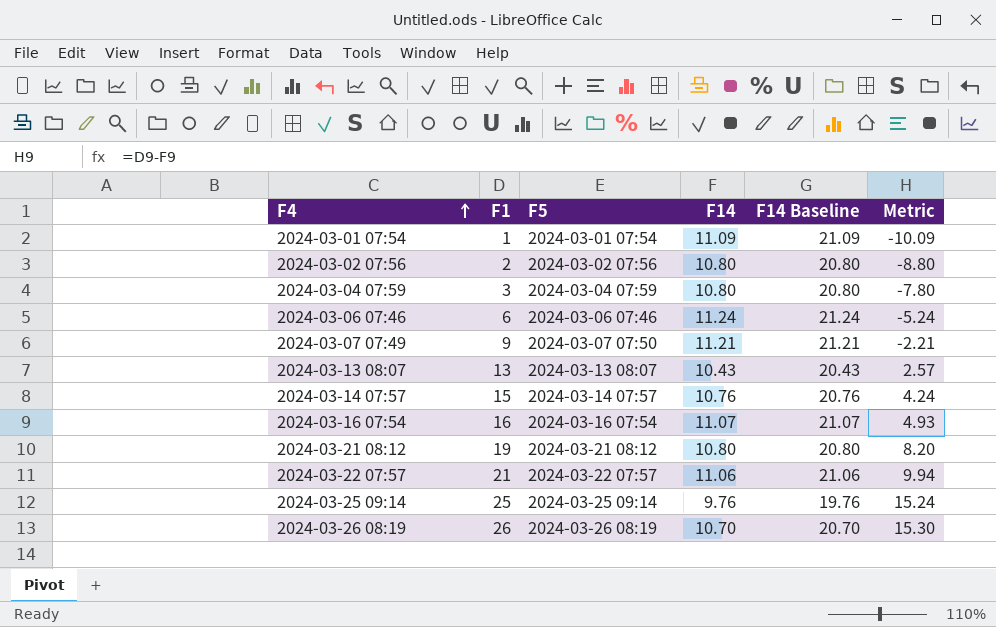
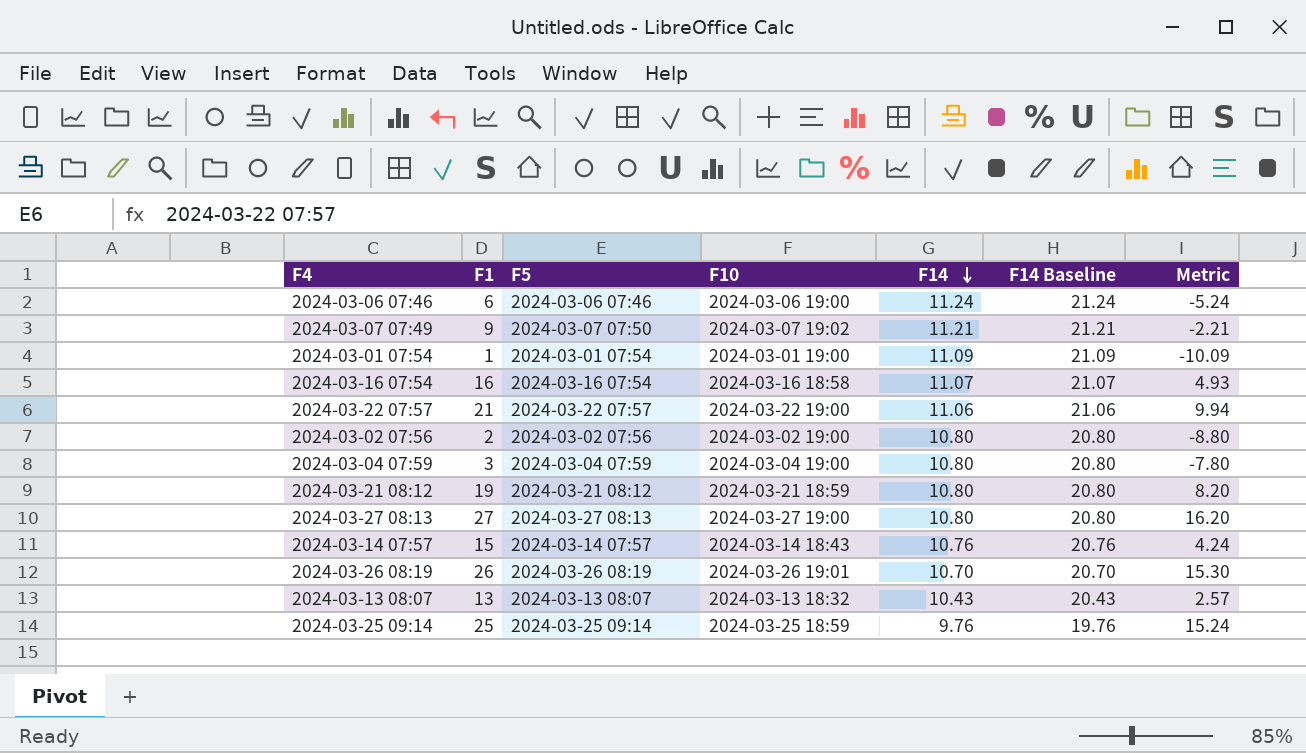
row order: F4 ascending -> F14 descending
column F10 | position: none -> 4
row 2024-03-27 08:13: none -> 27 | 2024-03-27 08:13 | 2024-03-27 19:00 | 10.80 | 20.80 | 16.20

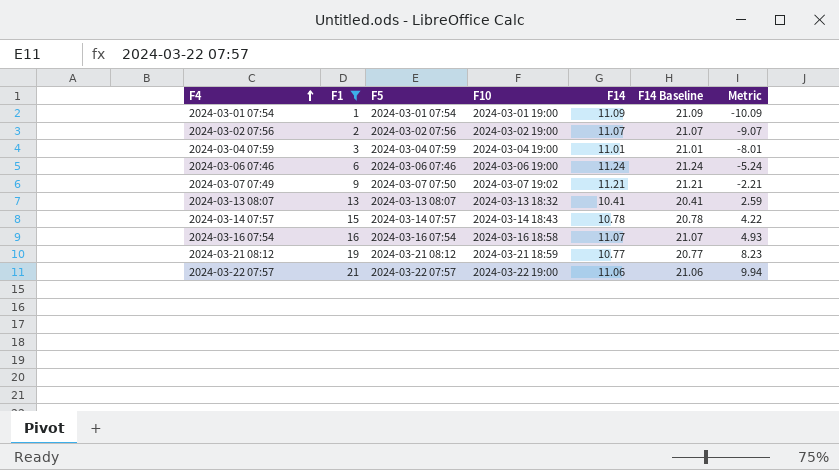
filter: none -> F1 <= 21
row order: F14 descending -> F4 ascending
2024-03-02 07:56 | F14: 10.80 -> 11.07
2024-03-02 07:56 | F14 Baseline: 20.80 -> 21.07
2024-03-02 07:56 | Metric: -8.80 -> -9.07
2024-03-04 07:59 | F14: 10.80 -> 11.01
2024-03-04 07:59 | F14 Baseline: 20.80 -> 21.01
2024-03-04 07:59 | Metric: -7.80 -> -8.01
2024-03-13 08:07 | F14: 10.43 -> 10.41
2024-03-13 08:07 | F14 Baseline: 20.43 -> 20.41
2024-03-13 08:07 | Metric: 2.57 -> 2.59
2024-03-14 07:57 | F14: 10.76 -> 10.78
2024-03-14 07:57 | F14 Baseline: 20.76 -> 20.78
2024-03-14 07:57 | Metric: 4.24 -> 4.22
2024-03-21 08:12 | F14: 10.80 -> 10.77
2024-03-21 08:12 | F14 Baseline: 20.80 -> 20.77
2024-03-21 08:12 | Metric: 8.20 -> 8.23

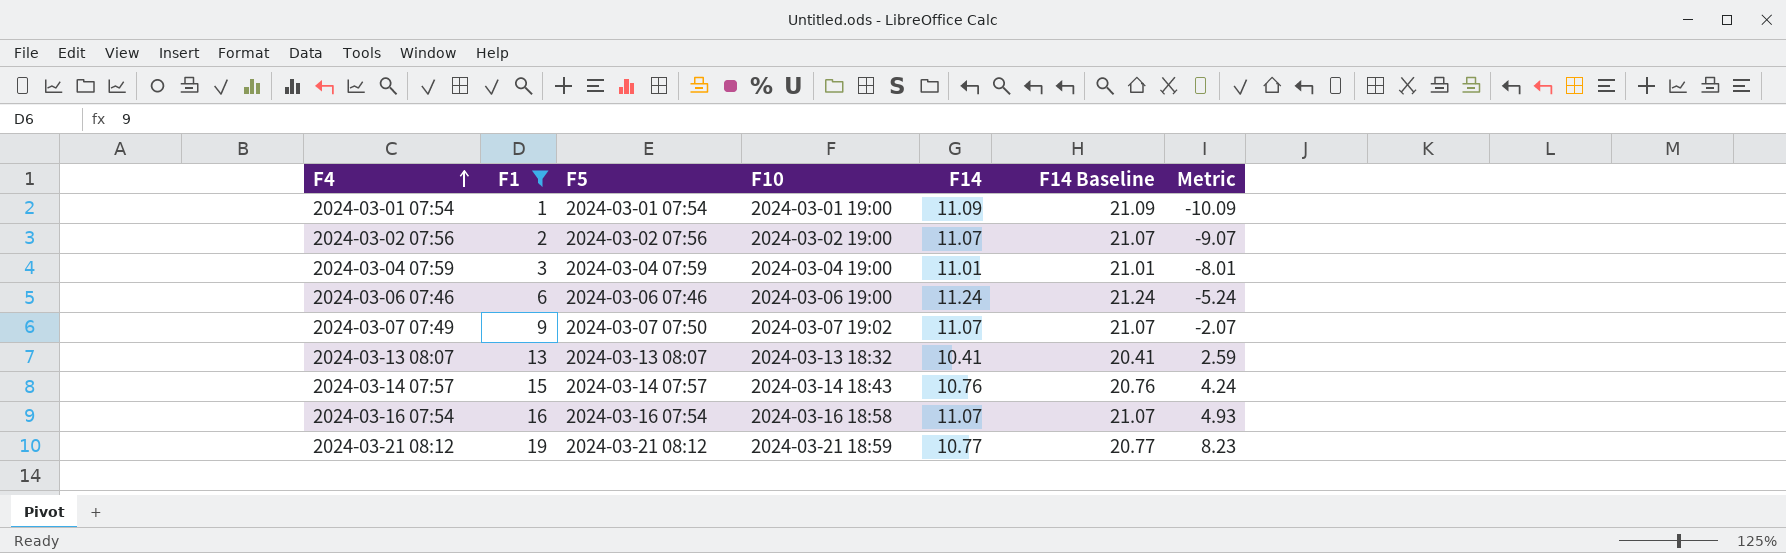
row 2024-03-22 07:57: 21 | 2024-03-22 07:57 | 2024-03-22 19:00 | 11.06 | 21.06 | 9.94 -> none
2024-03-07 07:49 | F14: 11.21 -> 11.07
2024-03-07 07:49 | F14 Baseline: 21.21 -> 21.07
2024-03-07 07:49 | Metric: -2.21 -> -2.07
2024-03-14 07:57 | F14: 10.78 -> 10.76
2024-03-14 07:57 | F14 Baseline: 20.78 -> 20.76
2024-03-14 07:57 | Metric: 4.22 -> 4.24

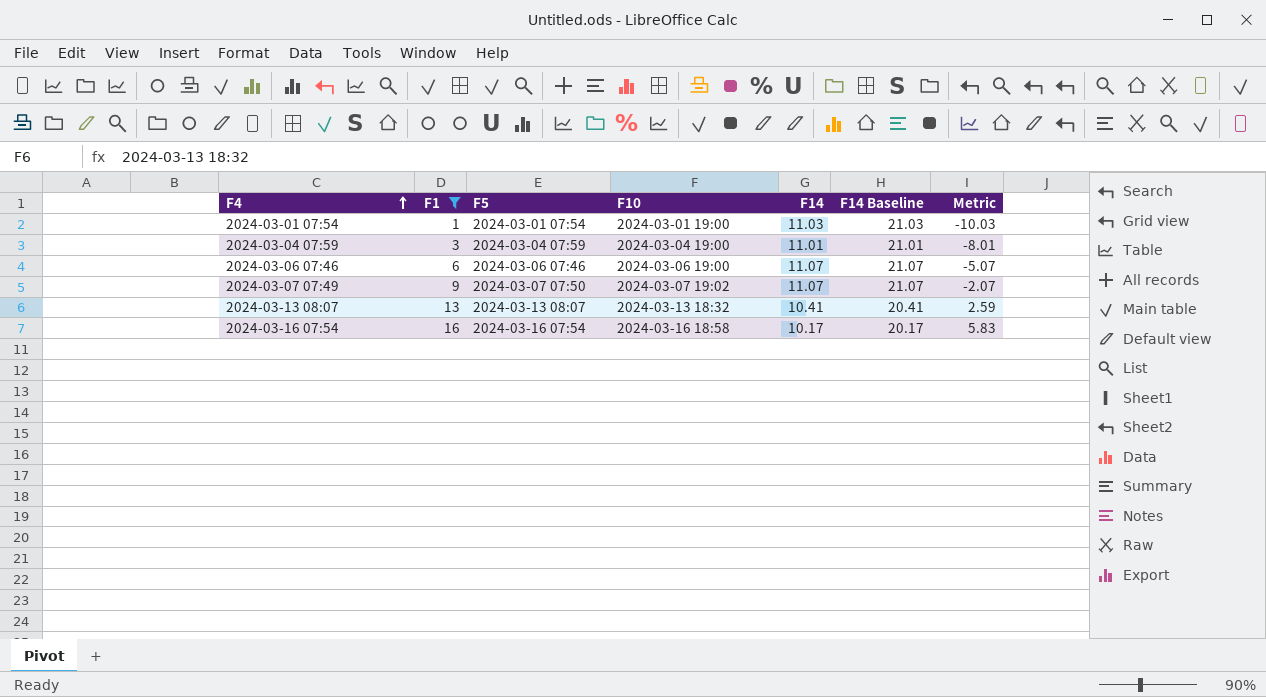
row 2024-03-02 07:56: 2 | 2024-03-02 07:56 | 2024-03-02 19:00 | 11.07 | 21.07 | -9.07 -> none
row 2024-03-14 07:57: 15 | 2024-03-14 07:57 | 2024-03-14 18:43 | 10.76 | 20.76 | 4.24 -> none
row 2024-03-21 08:12: 19 | 2024-03-21 08:12 | 2024-03-21 18:59 | 10.77 | 20.77 | 8.23 -> none
2024-03-01 07:54 | F14: 11.09 -> 11.03
2024-03-01 07:54 | F14 Baseline: 21.09 -> 21.03
2024-03-01 07:54 | Metric: -10.09 -> -10.03
2024-03-06 07:46 | F14: 11.24 -> 11.07
2024-03-06 07:46 | F14 Baseline: 21.24 -> 21.07
2024-03-06 07:46 | Metric: -5.24 -> -5.07
2024-03-16 07:54 | F14: 11.07 -> 10.17
2024-03-16 07:54 | F14 Baseline: 21.07 -> 20.17
2024-03-16 07:54 | Metric: 4.93 -> 5.83

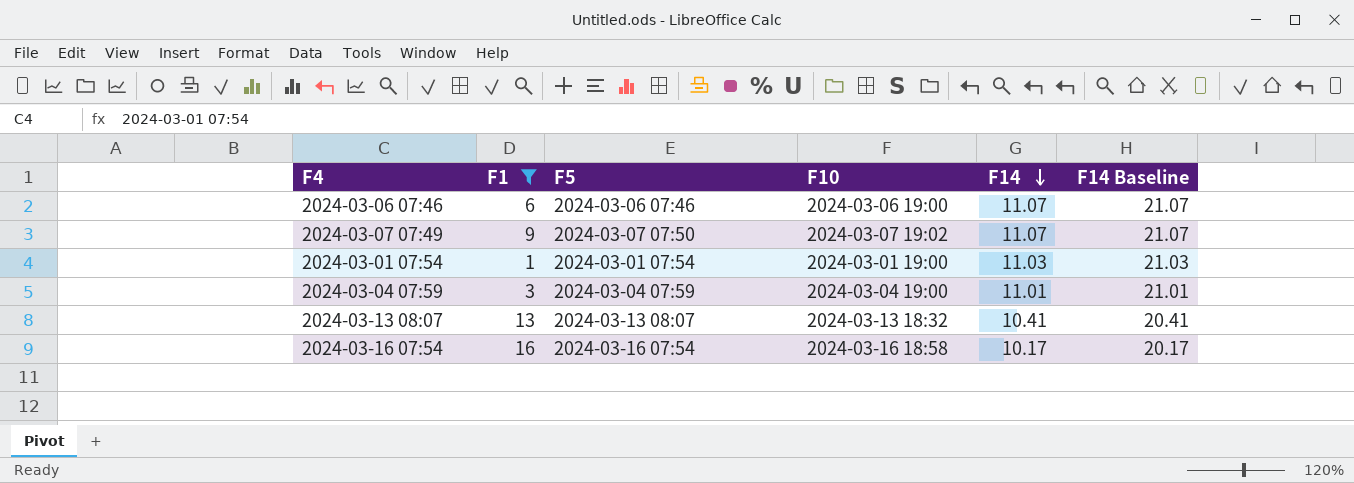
row order: F4 ascending -> F14 descending
column Metric | formula: [F1] - [F14] -> none

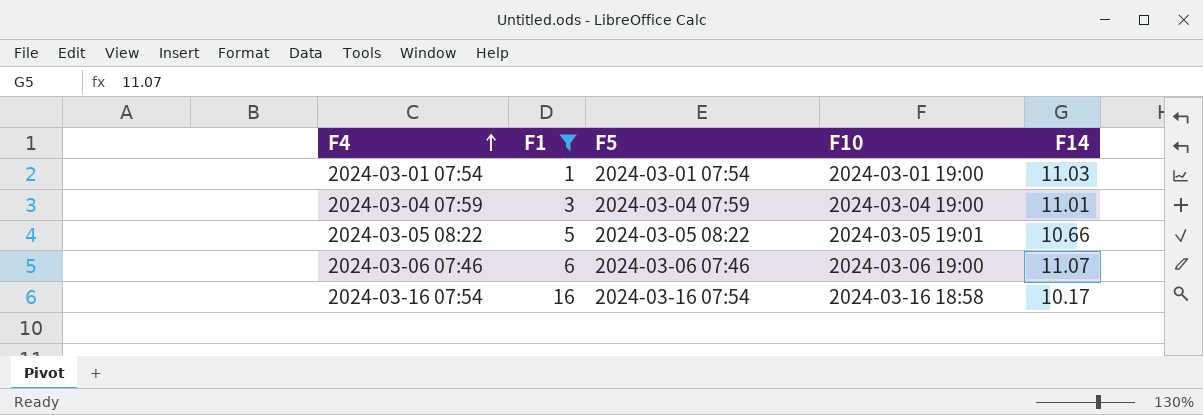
row order: F14 descending -> F4 ascending
column F14 Baseline | formula: [F14] + 10 -> none
row 2024-03-07 07:49: 9 | 2024-03-07 07:50 | 2024-03-07 19:02 | 11.07 | 21.07 -> none
row 2024-03-13 08:07: 13 | 2024-03-13 08:07 | 2024-03-13 18:32 | 10.41 | 20.41 -> none
row 2024-03-05 08:22: none -> 5 | 2024-03-05 08:22 | 2024-03-05 19:01 | 10.66

